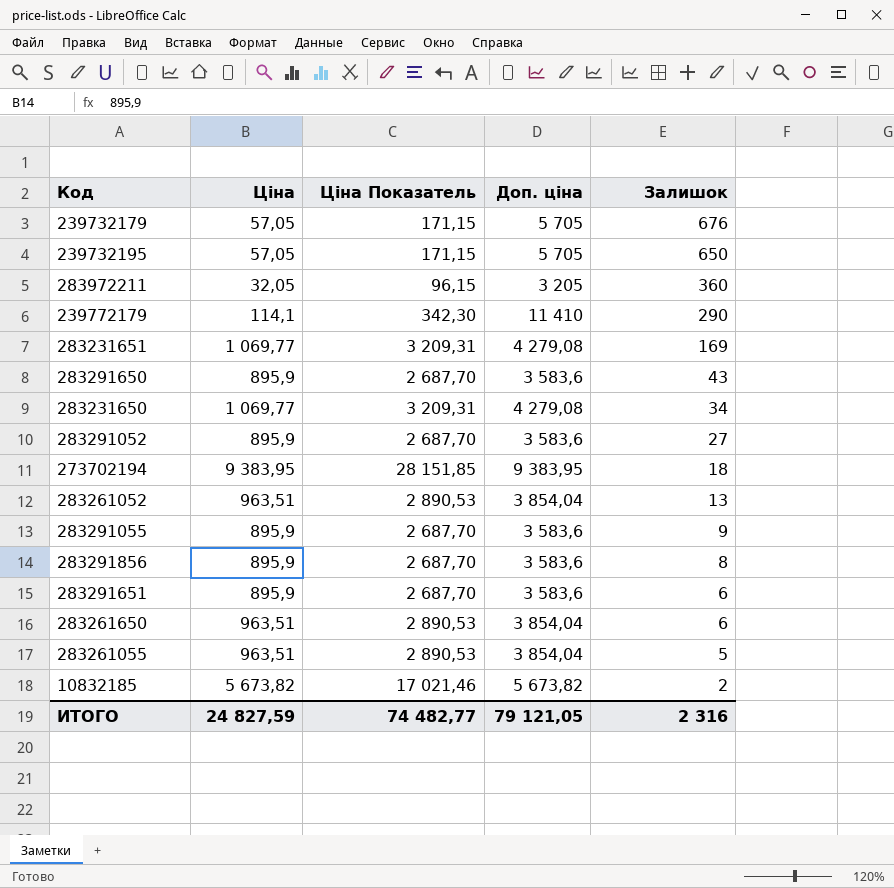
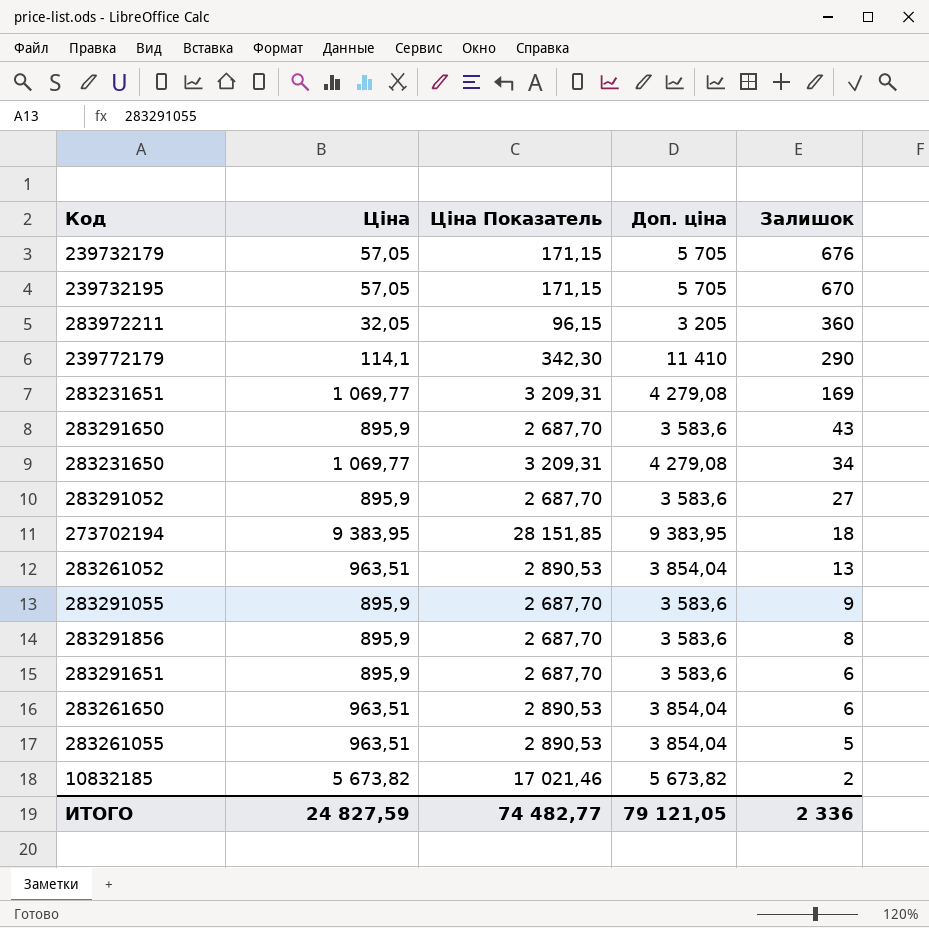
239732195 | Залишок: 650 -> 670
ИТОГО | Залишок: 2 316 -> 2 336

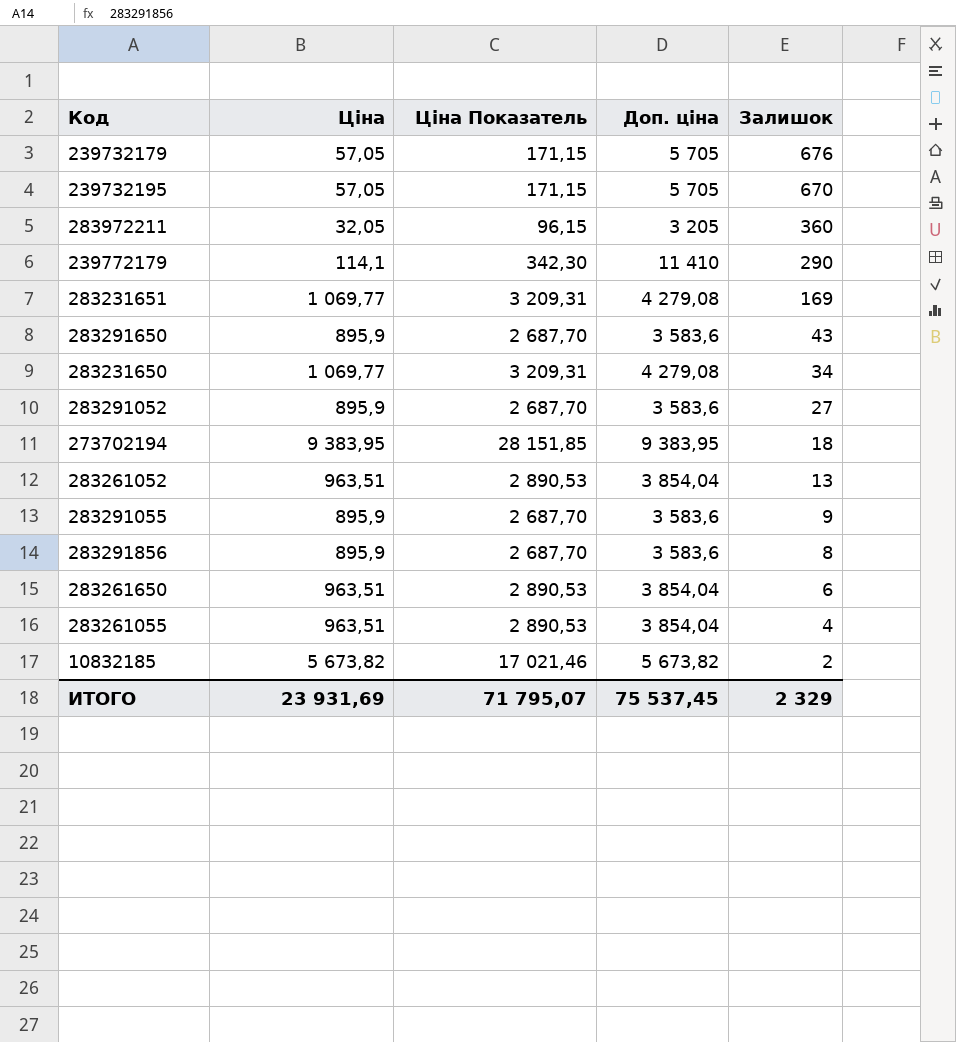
row 283291651: 895,9 | 2 687,70 | 3 583,6 | 6 -> none
283261055 | Залишок: 5 -> 4
ИТОГО | Ціна: 24 827,59 -> 23 931,69
ИТОГО | Ціна Показатель: 74 482,77 -> 71 795,07
ИТОГО | Доп. ціна: 79 121,05 -> 75 537,45
ИТОГО | Залишок: 2 336 -> 2 329

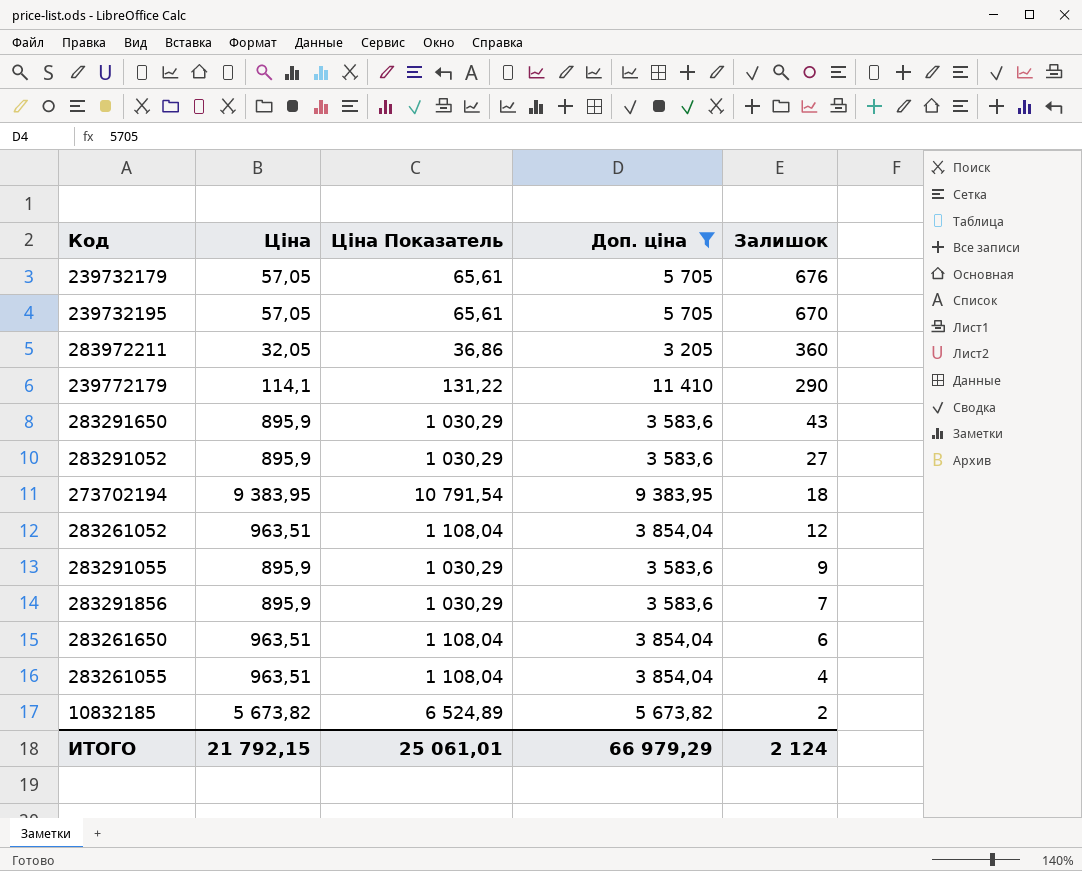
filter: none -> Доп. ціна != 4 279,08
column Ціна Показатель | formula: [Ціна] * 3 -> [Ціна] * 1,15
283261052 | Залишок: 13 -> 12
283291856 | Залишок: 8 -> 7
ИТОГО | Ціна: 23 931,69 -> 21 792,15
ИТОГО | Ціна Показатель: 71 795,07 -> 25 061,01
ИТОГО | Доп. ціна: 75 537,45 -> 66 979,29
ИТОГО | Залишок: 2 329 -> 2 124

